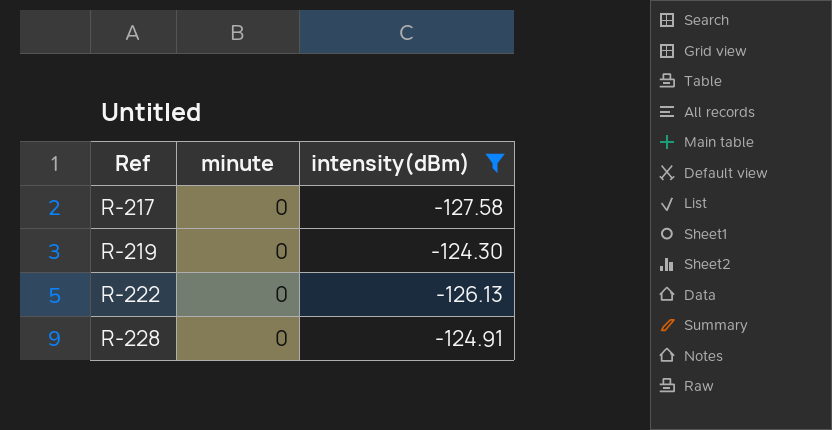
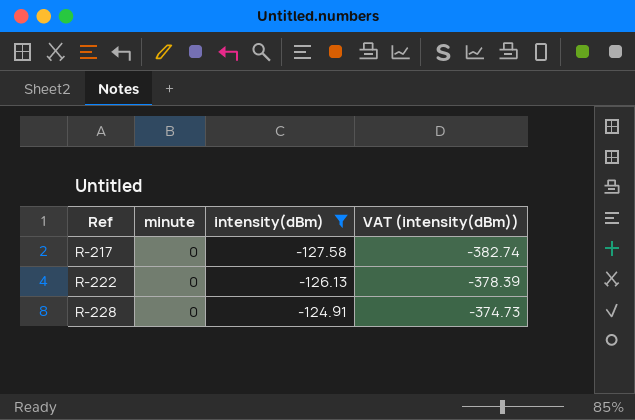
column VAT (intensity(dBm)) | formula: none -> [intensity(dBm)] * 3
row R-219: 0 | -124.30 -> none

